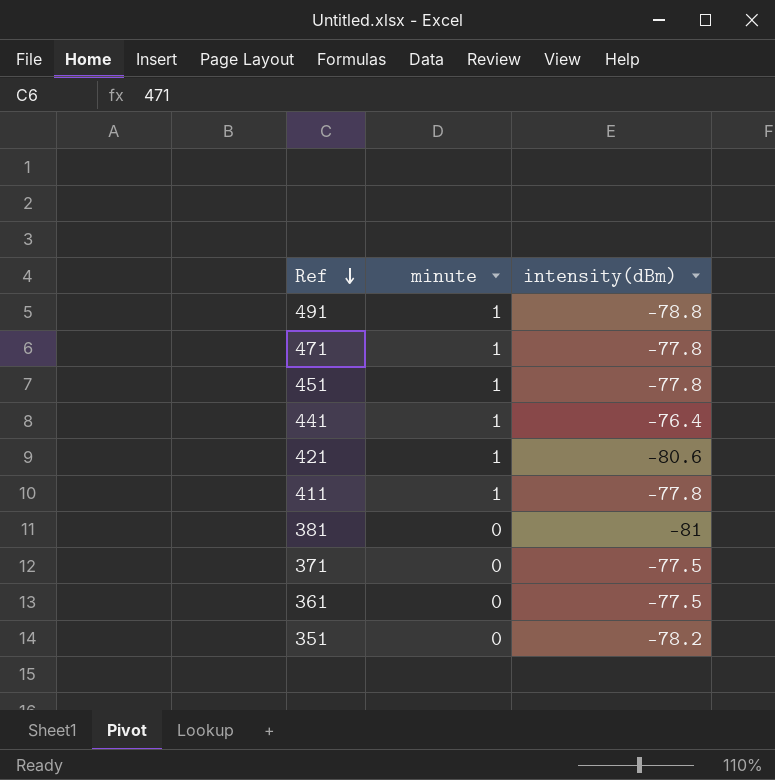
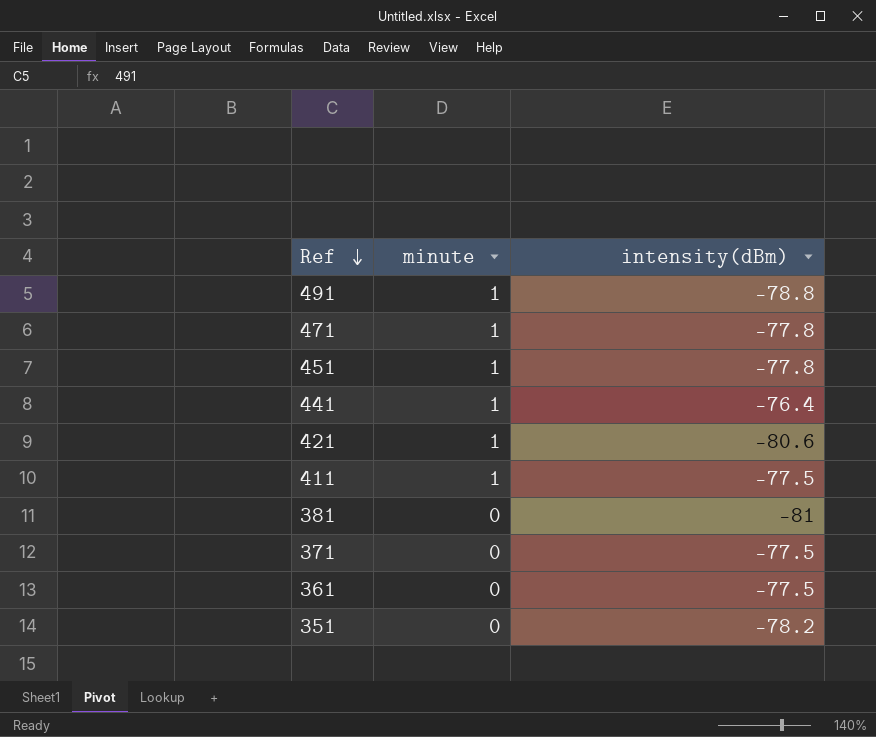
411 | intensity(dBm): -77.8 -> -77.5

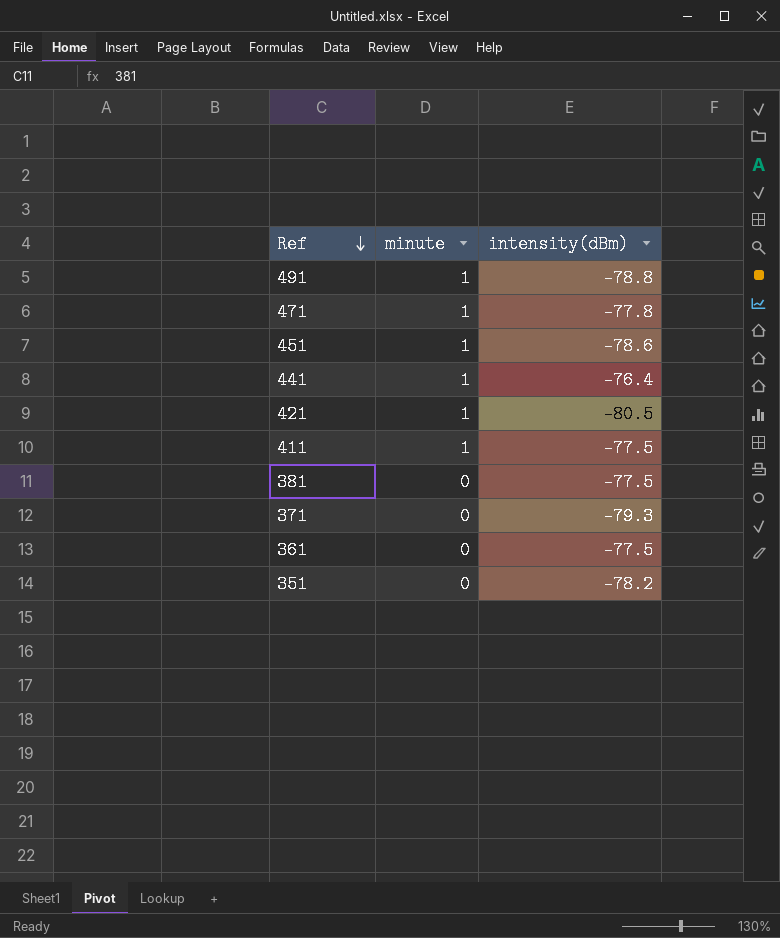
451 | intensity(dBm): -77.8 -> -78.6
421 | intensity(dBm): -80.6 -> -80.5
381 | intensity(dBm): -81 -> -77.5
371 | intensity(dBm): -77.5 -> -79.3

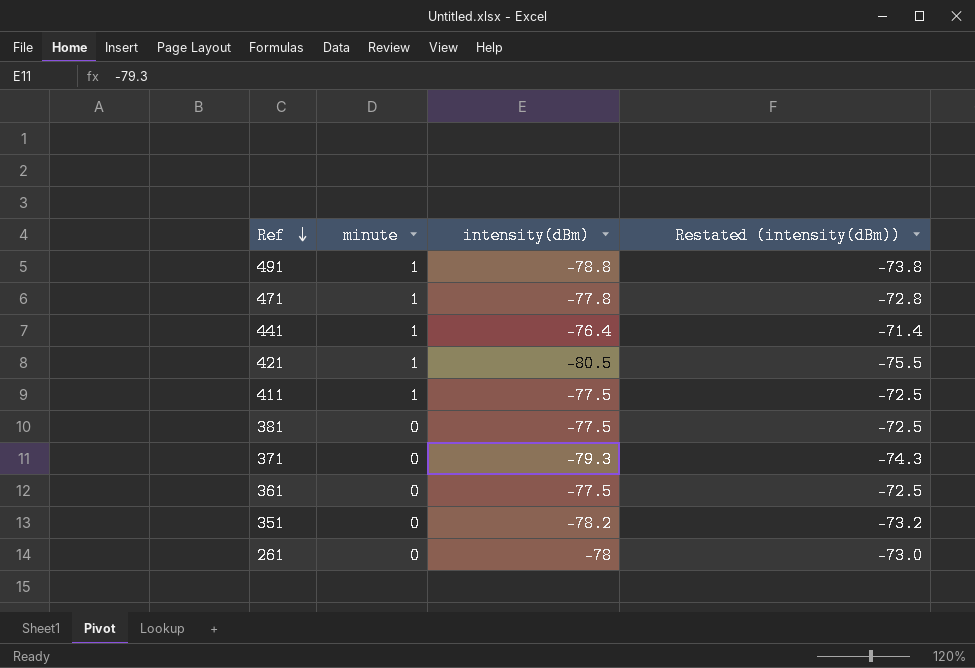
column Restated (intensity(dBm)) | formula: none -> [intensity(dBm)] + 5
row 451: 1 | -78.6 -> none
row 261: none -> 0 | -78 | -73.0

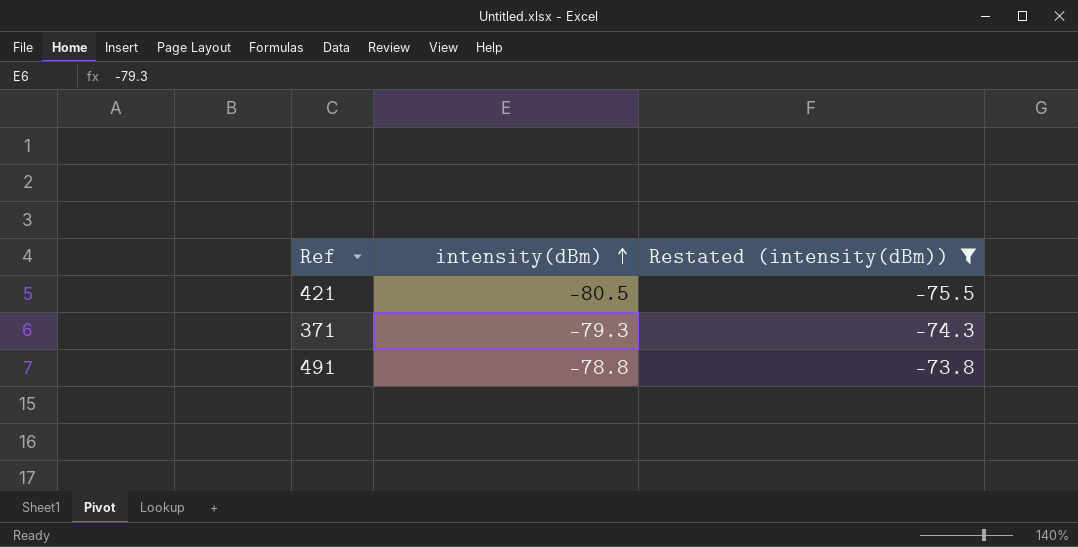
filter: none -> Restated (intensity(dBm)) <= -73.8
row order: Ref descending -> intensity(dBm) ascending
column minute | position: 2 -> none

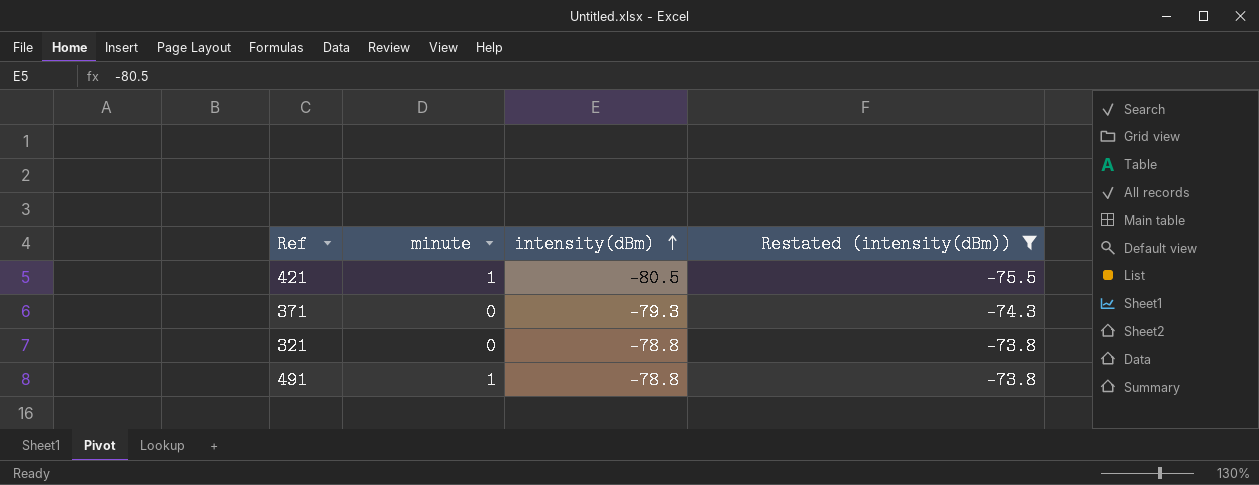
column minute | position: none -> 2
row 321: none -> 0 | -78.8 | -73.8

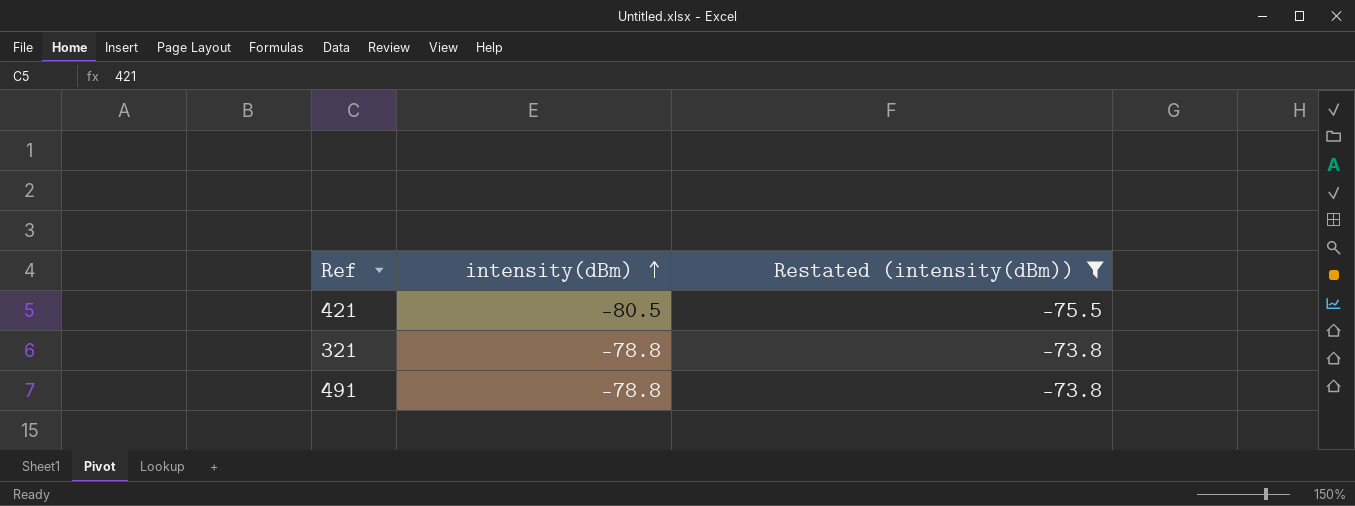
column minute | position: 2 -> none
row 371: 0 | -79.3 | -74.3 -> none

